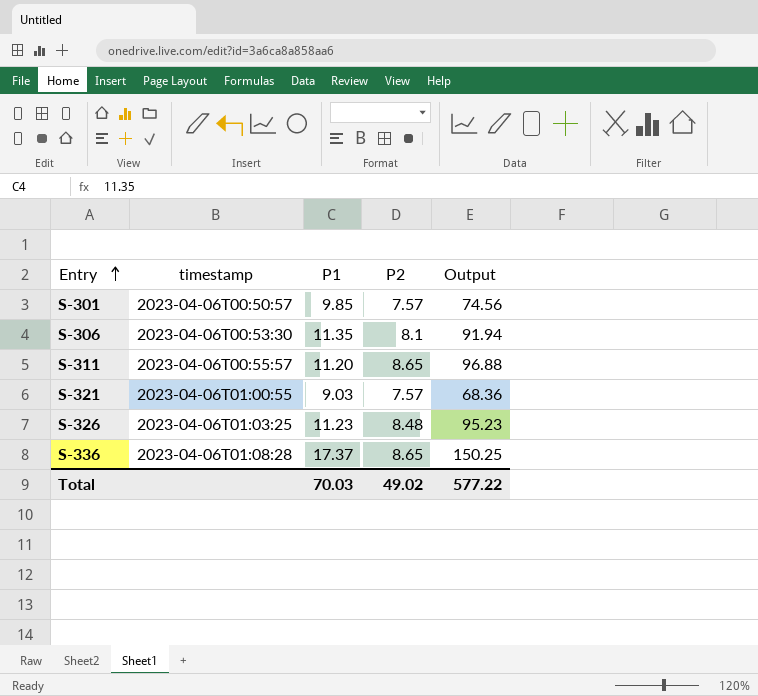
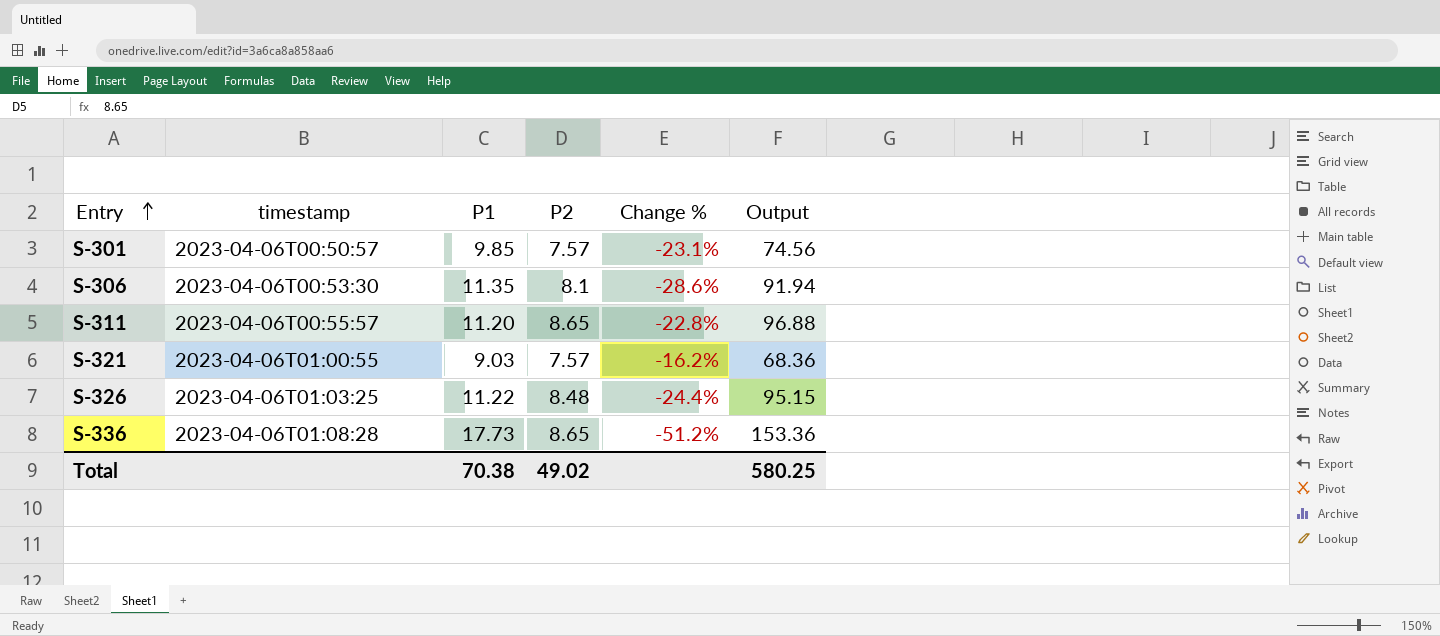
column Change % | formula: none -> ([P2] - [P1]) / [P1]
S-326 | P1: 11.23 -> 11.22
S-326 | Output: 95.23 -> 95.15
S-336 | P1: 17.37 -> 17.73
S-336 | Output: 150.25 -> 153.36
Total | P1: 70.03 -> 70.38
Total | Output: 577.22 -> 580.25

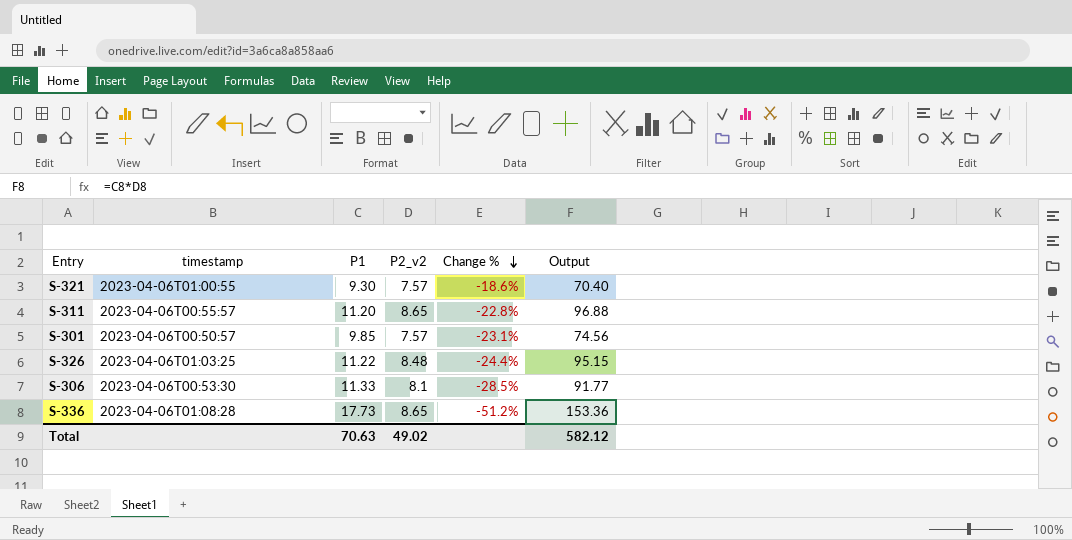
row order: Entry ascending -> Change % descending
column name: P2 -> P2_v2
S-321 | P1: 9.03 -> 9.30
S-321 | Change %: -16.2% -> -18.6%
S-321 | Output: 68.36 -> 70.40
S-306 | P1: 11.35 -> 11.33
S-306 | Change %: -28.6% -> -28.5%
S-306 | Output: 91.94 -> 91.77
Total | P1: 70.38 -> 70.63
Total | Output: 580.25 -> 582.12

